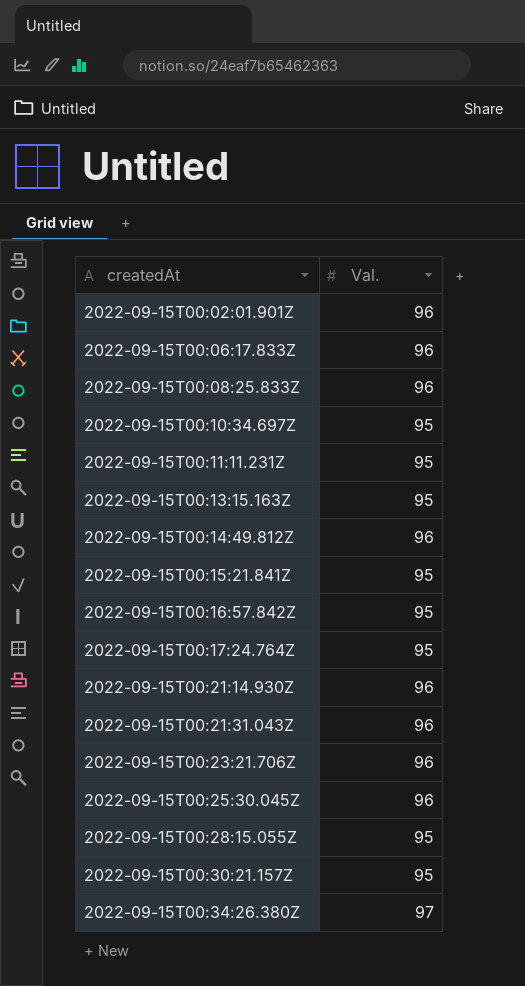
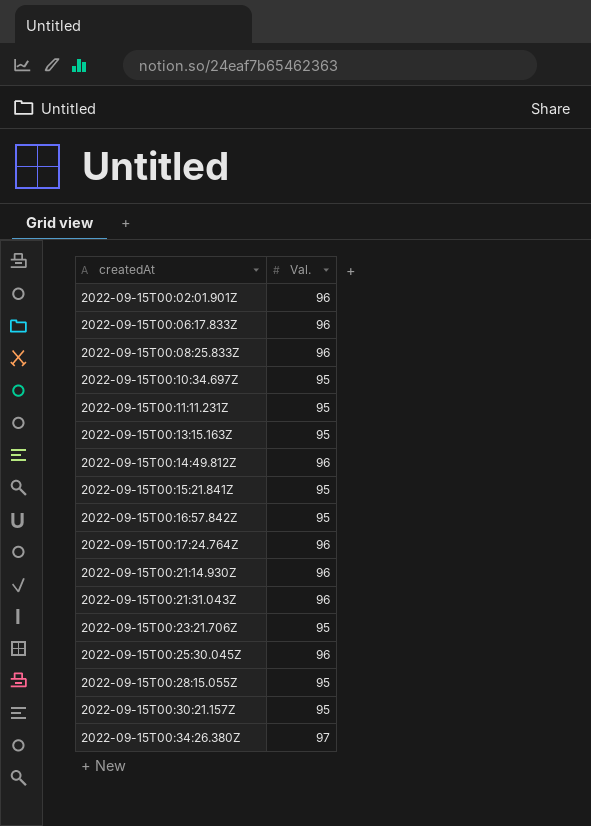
2022-09-15T00:17:24.764Z | Val.: 95 -> 96
2022-09-15T00:23:21.706Z | Val.: 96 -> 95

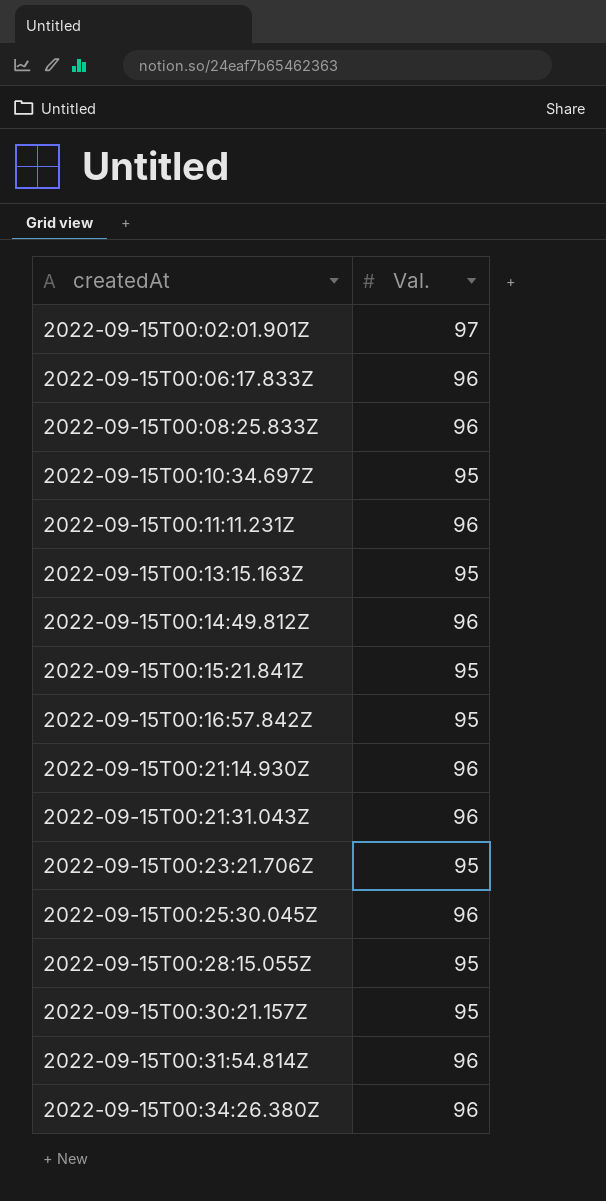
row 2022-09-15T00:17:24.764Z: 96 -> none
2022-09-15T00:02:01.901Z | Val.: 96 -> 97
2022-09-15T00:11:11.231Z | Val.: 95 -> 96
row 2022-09-15T00:31:54.814Z: none -> 96
2022-09-15T00:34:26.380Z | Val.: 97 -> 96

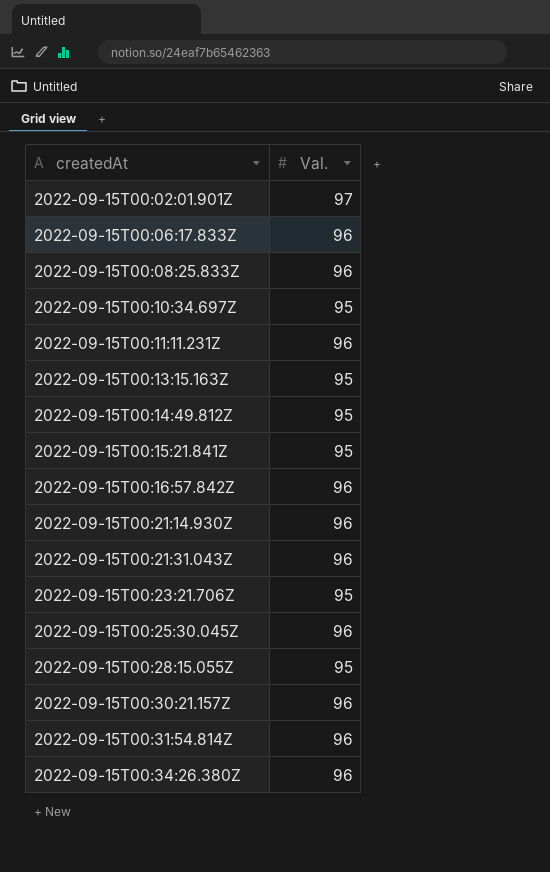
2022-09-15T00:14:49.812Z | Val.: 96 -> 95
2022-09-15T00:16:57.842Z | Val.: 95 -> 96
2022-09-15T00:30:21.157Z | Val.: 95 -> 96

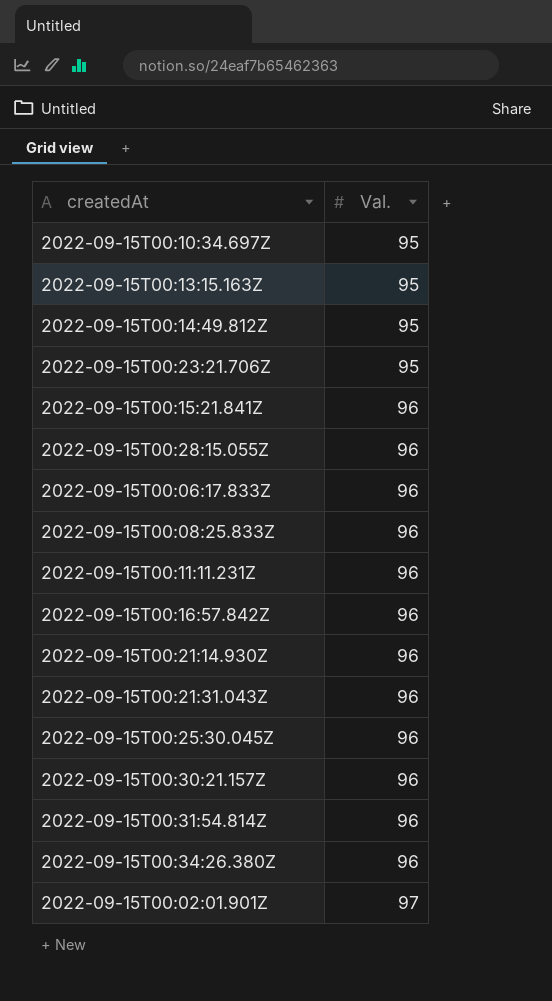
row order: createdAt ascending -> Val. ascending
2022-09-15T00:15:21.841Z | Val.: 95 -> 96
2022-09-15T00:28:15.055Z | Val.: 95 -> 96

